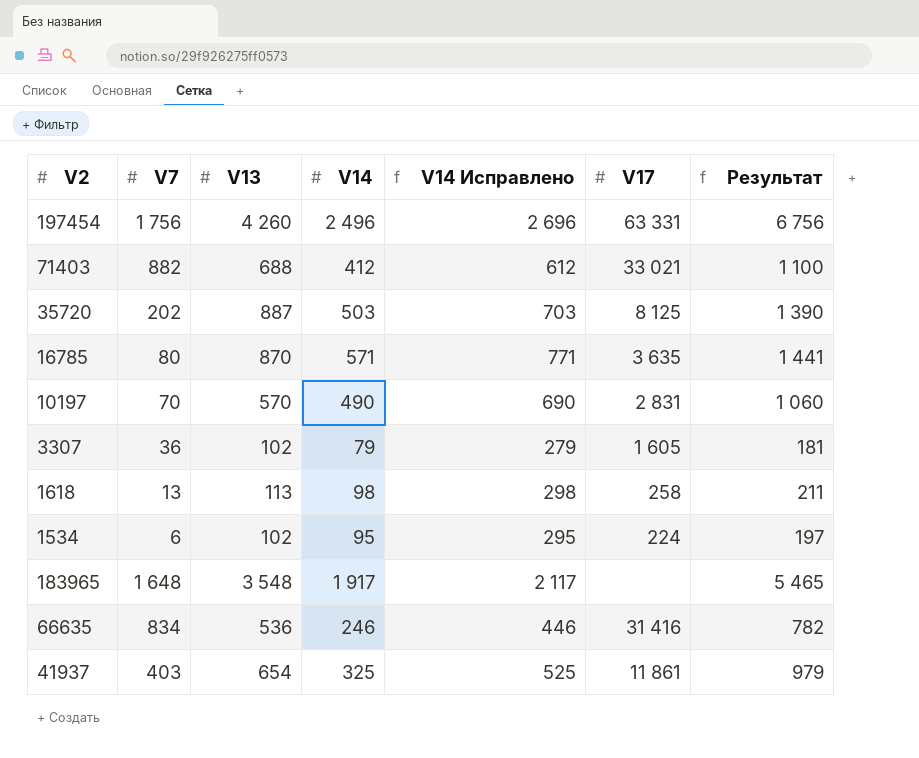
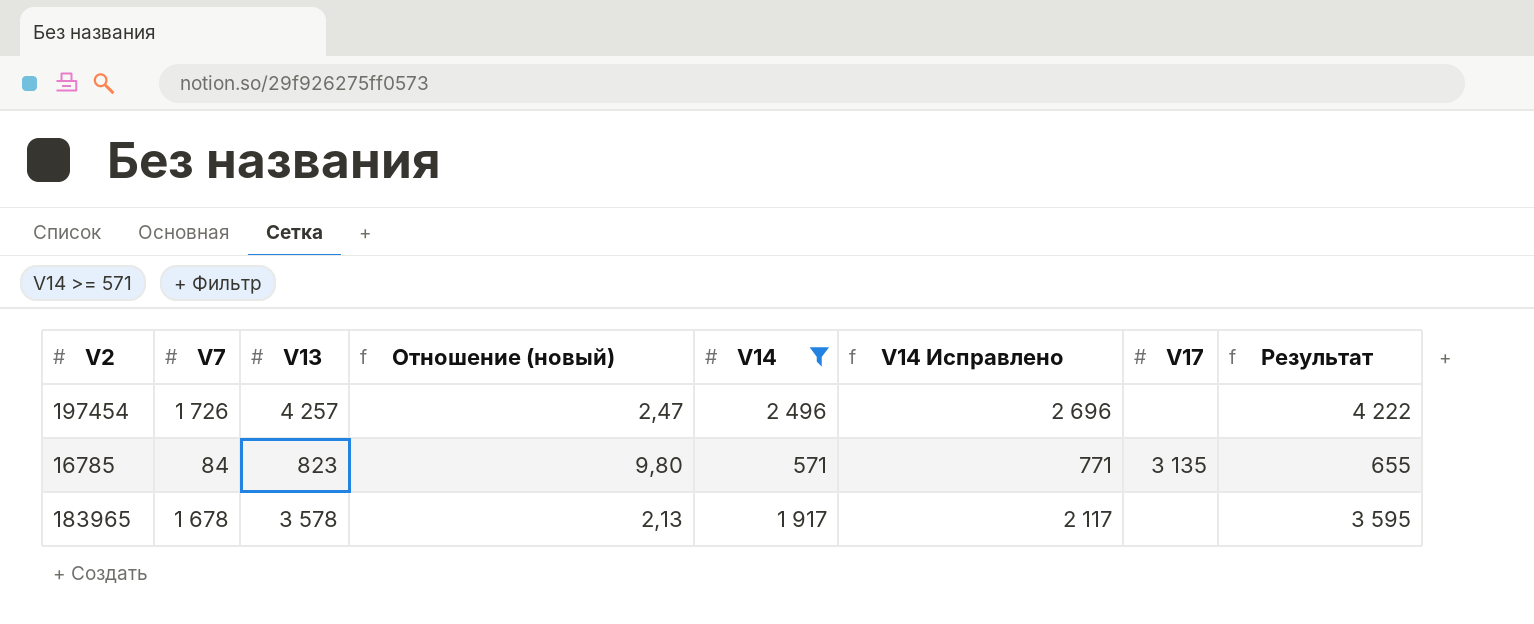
filter: none -> V14 >= 571
column Отношение (новый) | formula: none -> [V13] / [V7]
column Результат | formula: [V13] + [V14] -> [V7] + [V14]
197454 | V7: 1 756 -> 1 726
197454 | V13: 4 260 -> 4 257
197454 | V17: 63 331 -> none
16785 | V7: 80 -> 84
16785 | V13: 870 -> 823
16785 | V17: 3 635 -> 3 135
183965 | V7: 1 648 -> 1 678
183965 | V13: 3 548 -> 3 578

